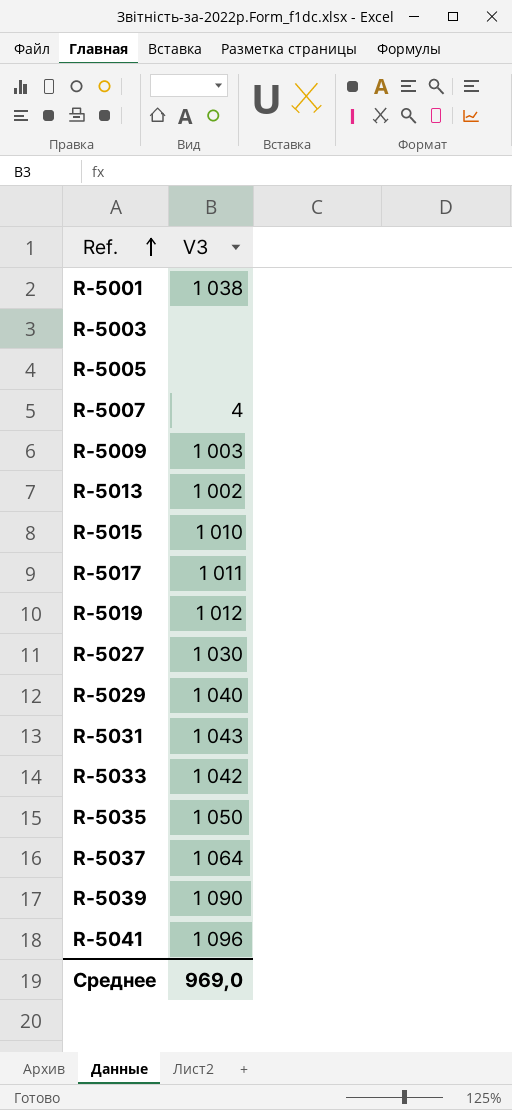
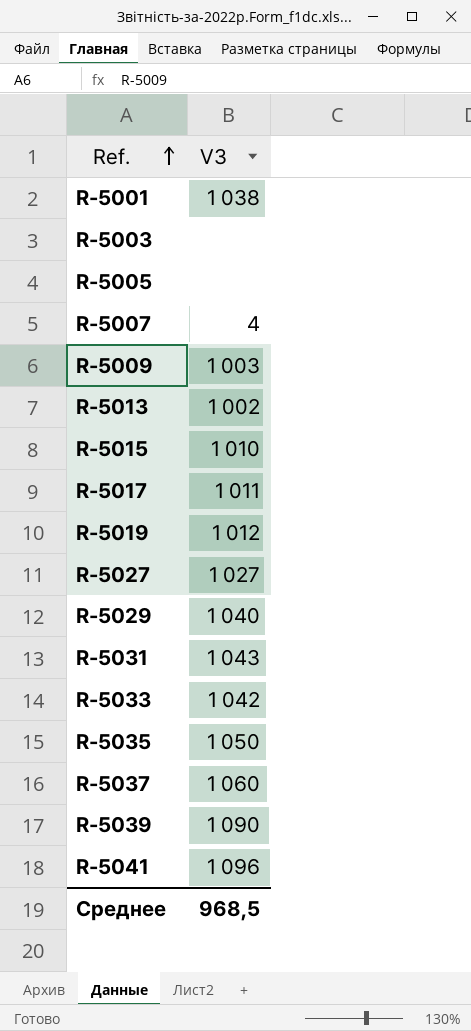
R-5027 | V3: 1 030 -> 1 027
R-5037 | V3: 1 064 -> 1 060
Среднее | V3: 969,0 -> 968,5

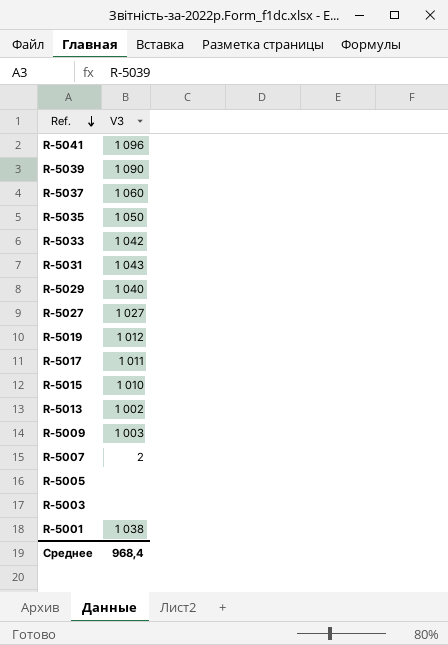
row order: Ref. ascending -> Ref. descending
R-5007 | V3: 4 -> 2
Среднее | V3: 968,5 -> 968,4

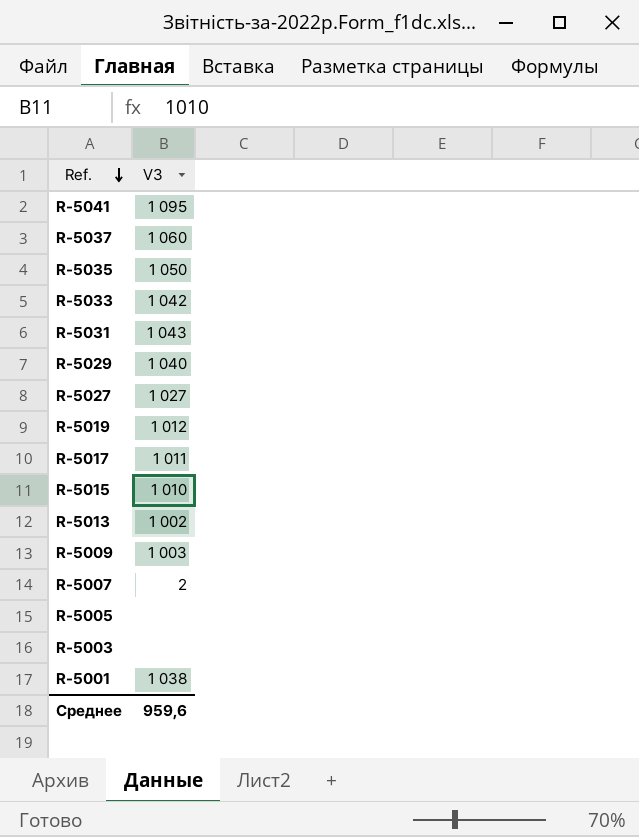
row R-5039: 1 090 -> none
R-5041 | V3: 1 096 -> 1 095
Среднее | V3: 968,4 -> 959,6

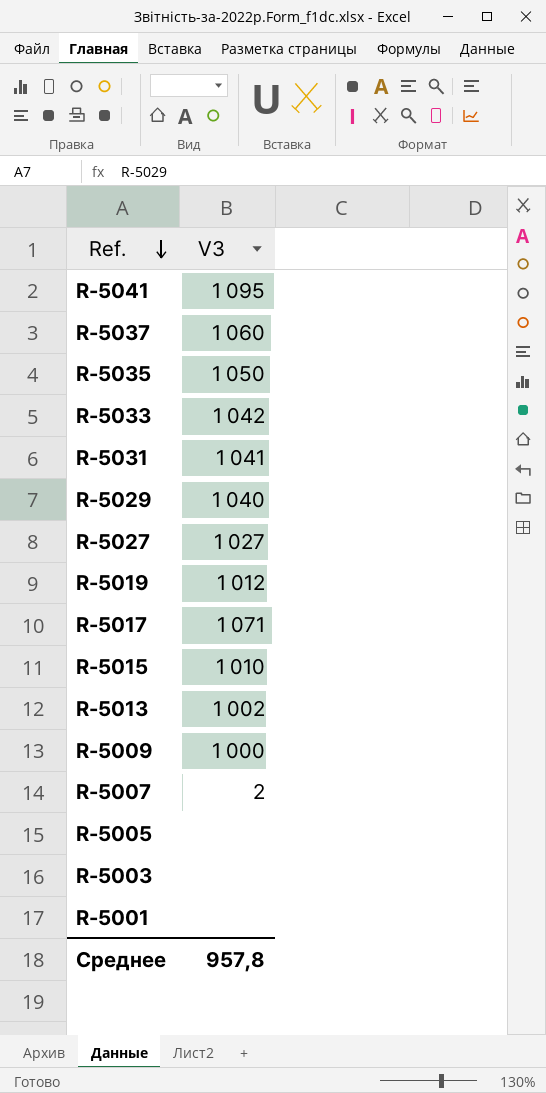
R-5031 | V3: 1 043 -> 1 041
R-5017 | V3: 1 011 -> 1 071
R-5009 | V3: 1 003 -> 1 000
R-5001 | V3: 1 038 -> none
Среднее | V3: 959,6 -> 957,8

